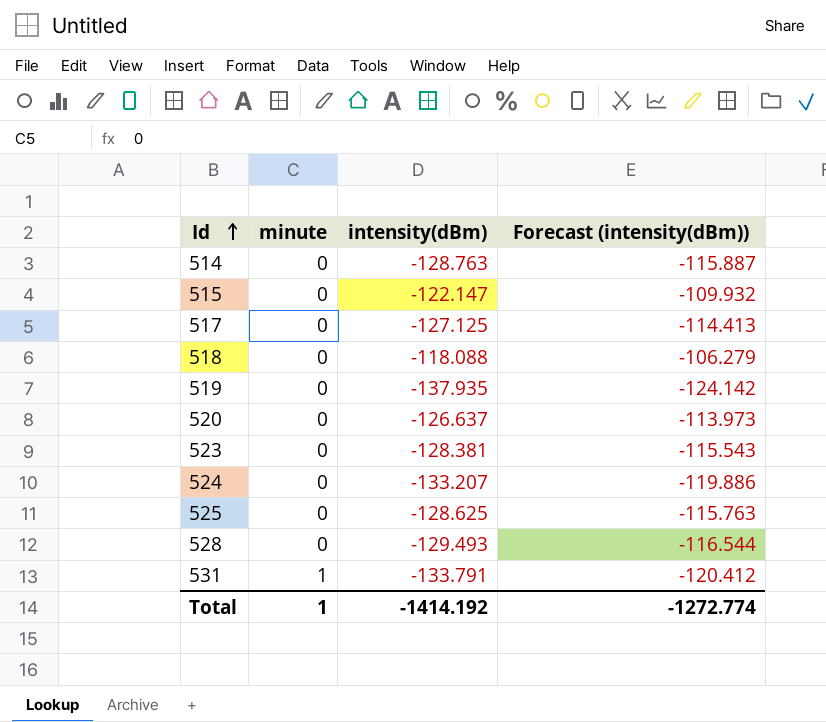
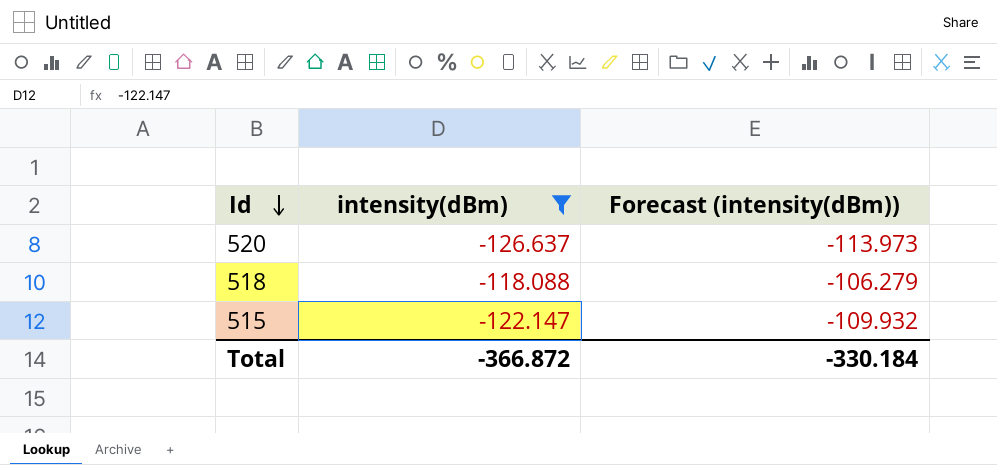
filter: none -> intensity(dBm) >= -126.637
row order: Id ascending -> Id descending
column minute | position: 2 -> none
Total | intensity(dBm): -1414.192 -> -366.872
Total | Forecast (intensity(dBm)): -1272.774 -> -330.184

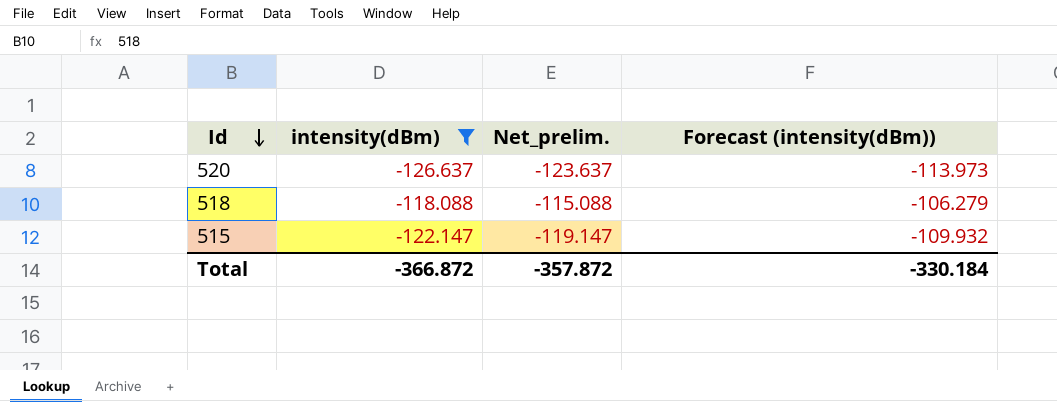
column Net_prelim. | formula: none -> [intensity(dBm)] + 3

